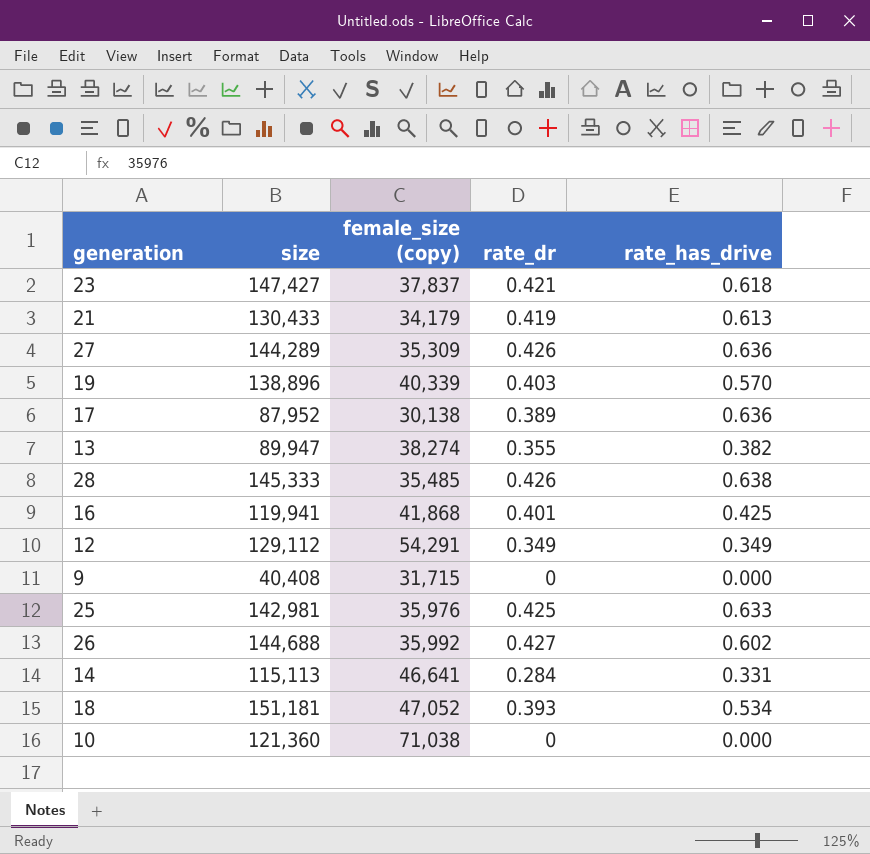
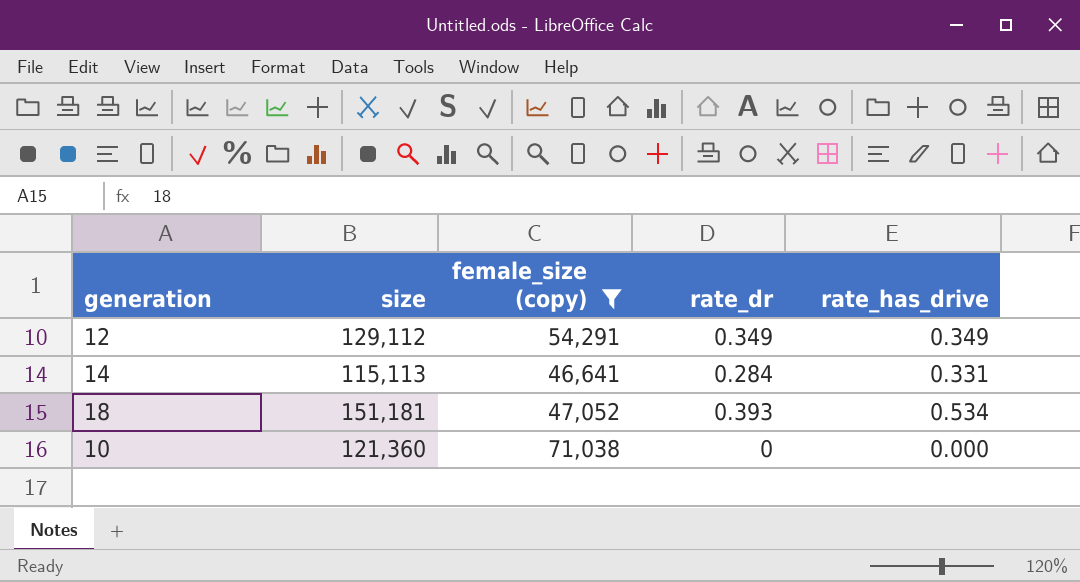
filter: none -> female_size (copy) >= 46,641

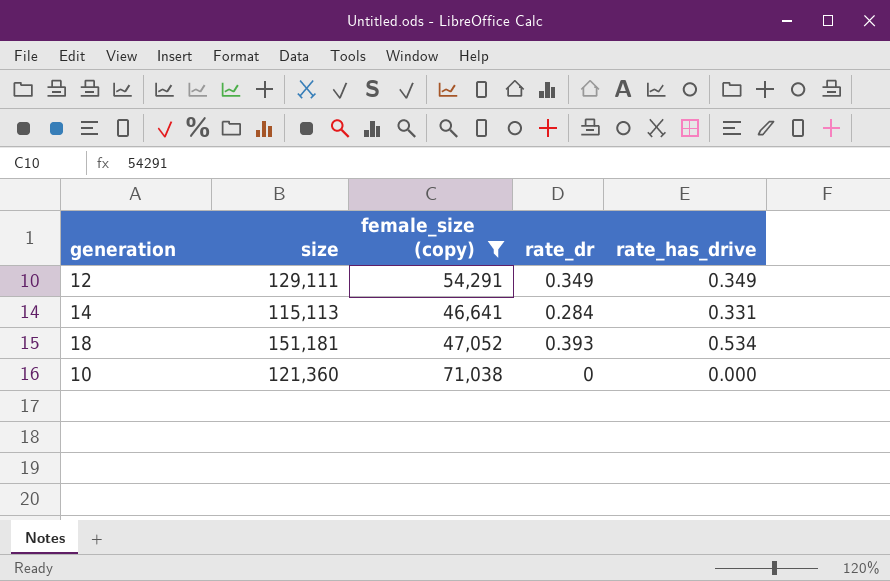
12 | size: 129,112 -> 129,111

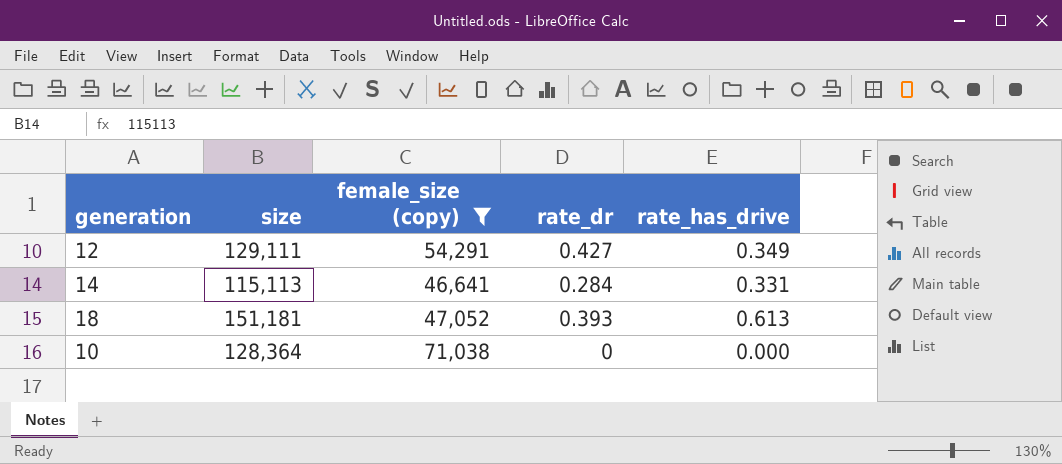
12 | rate_dr: 0.349 -> 0.427
18 | rate_has_drive: 0.534 -> 0.613
10 | size: 121,360 -> 128,364

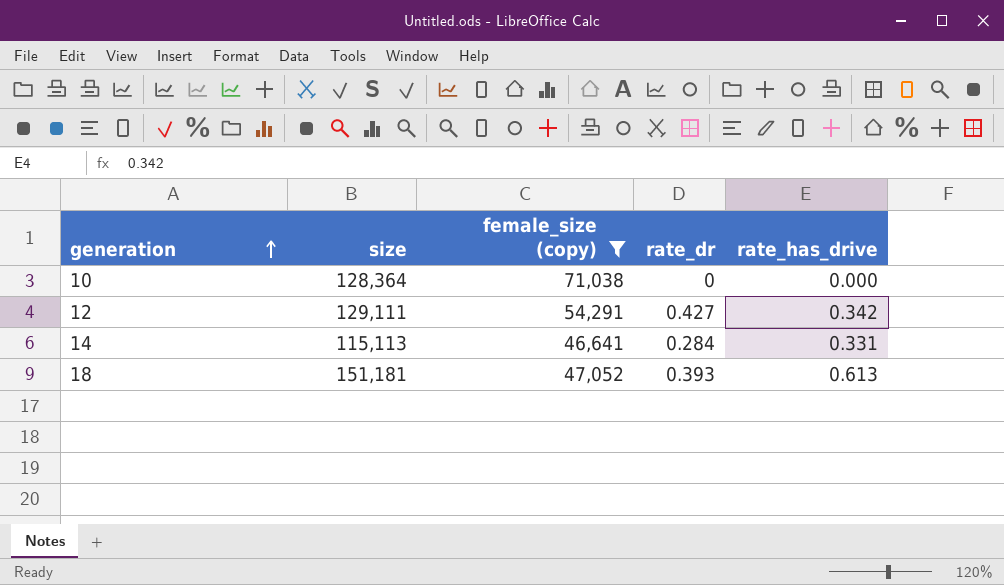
row order: none -> generation ascending
12 | rate_has_drive: 0.349 -> 0.342

